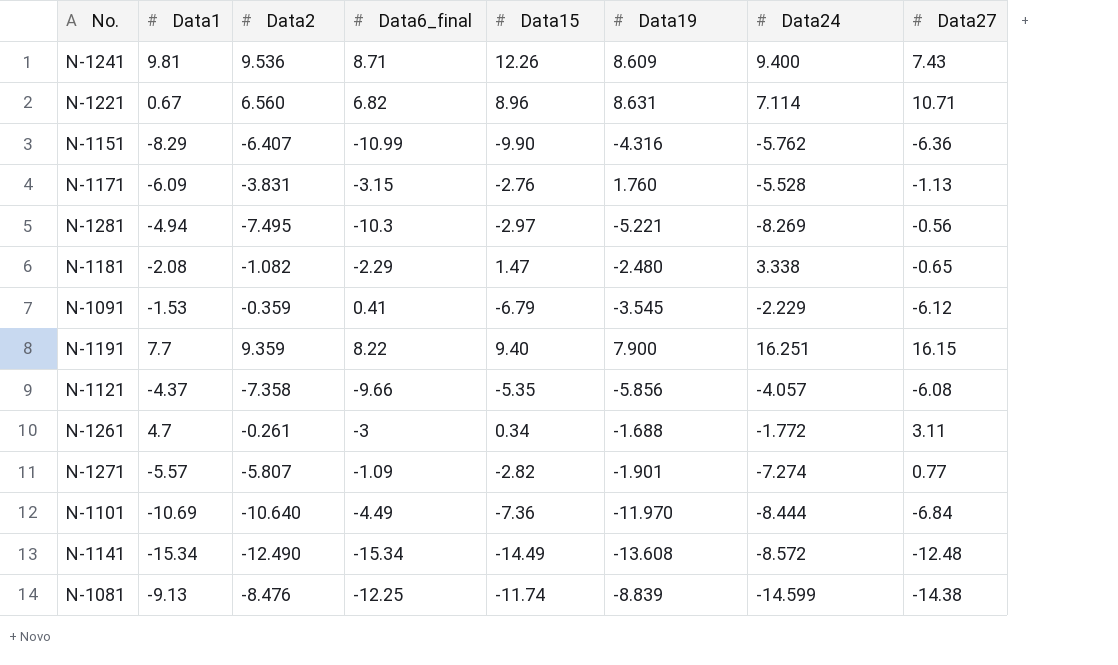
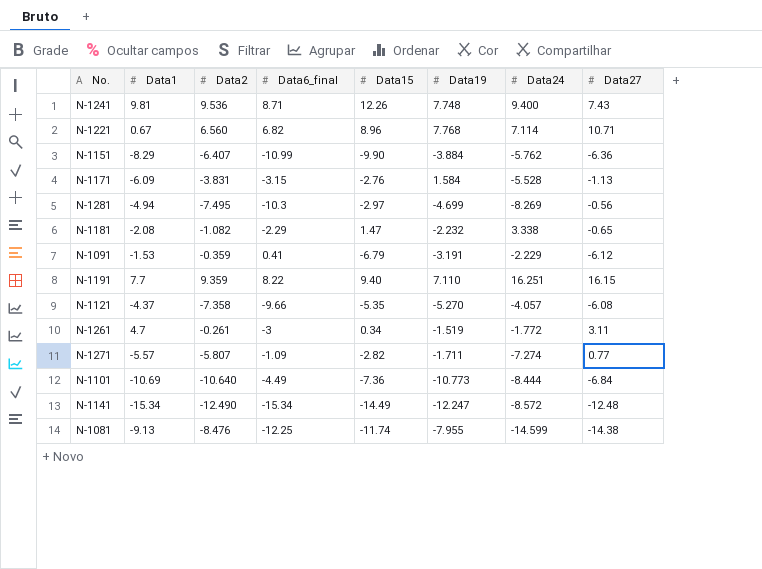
N-1241 | Data19: 8.609 -> 7.748
N-1221 | Data19: 8.631 -> 7.768
N-1151 | Data19: -4.316 -> -3.884
N-1171 | Data19: 1.760 -> 1.584
N-1281 | Data19: -5.221 -> -4.699
N-1181 | Data19: -2.480 -> -2.232
N-1091 | Data19: -3.545 -> -3.191
N-1191 | Data19: 7.900 -> 7.110
N-1121 | Data19: -5.856 -> -5.270
N-1261 | Data19: -1.688 -> -1.519
N-1271 | Data19: -1.901 -> -1.711
N-1101 | Data19: -11.970 -> -10.773
N-1141 | Data19: -13.608 -> -12.247
N-1081 | Data19: -8.839 -> -7.955

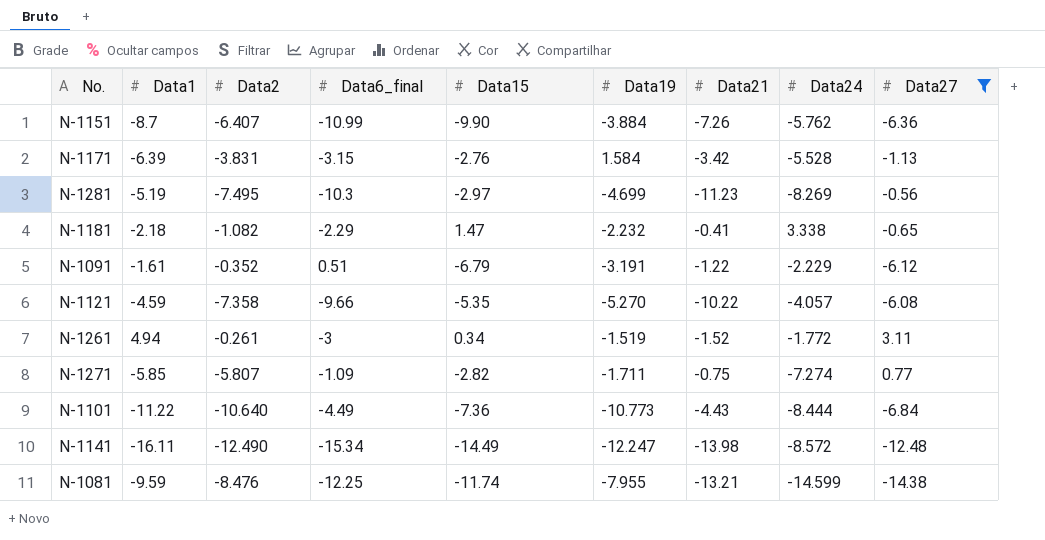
filter: none -> Data27 <= 3.11
column Data21 | position: none -> 7
N-1151 | Data1: -8.29 -> -8.7
N-1171 | Data1: -6.09 -> -6.39
N-1281 | Data1: -4.94 -> -5.19
N-1181 | Data1: -2.08 -> -2.18
N-1091 | Data1: -1.53 -> -1.61
N-1091 | Data2: -0.359 -> -0.352
N-1091 | Data6_final: 0.41 -> 0.51
N-1121 | Data1: -4.37 -> -4.59
N-1261 | Data1: 4.7 -> 4.94
N-1271 | Data1: -5.57 -> -5.85
N-1101 | Data1: -10.69 -> -11.22
N-1141 | Data1: -15.34 -> -16.11
N-1081 | Data1: -9.13 -> -9.59

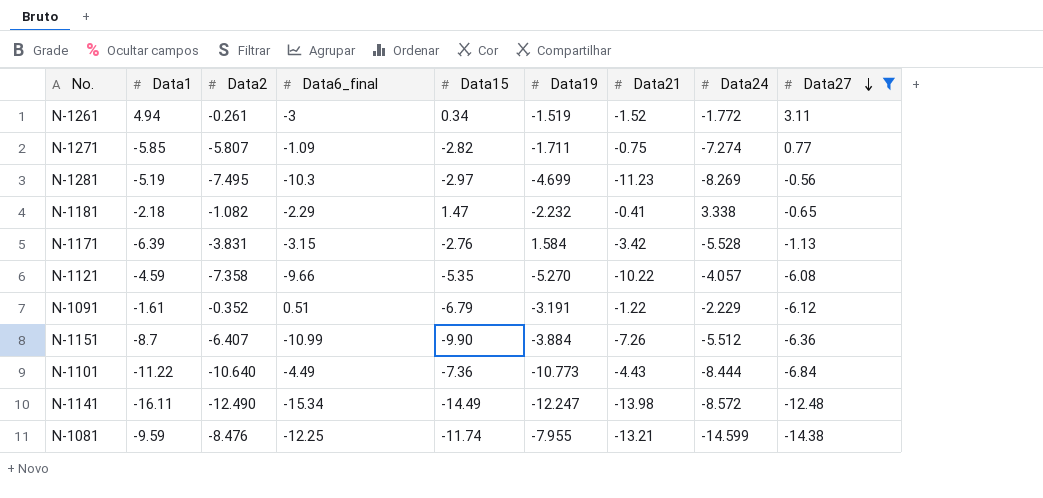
row order: none -> Data27 descending
N-1151 | Data24: -5.762 -> -5.512

